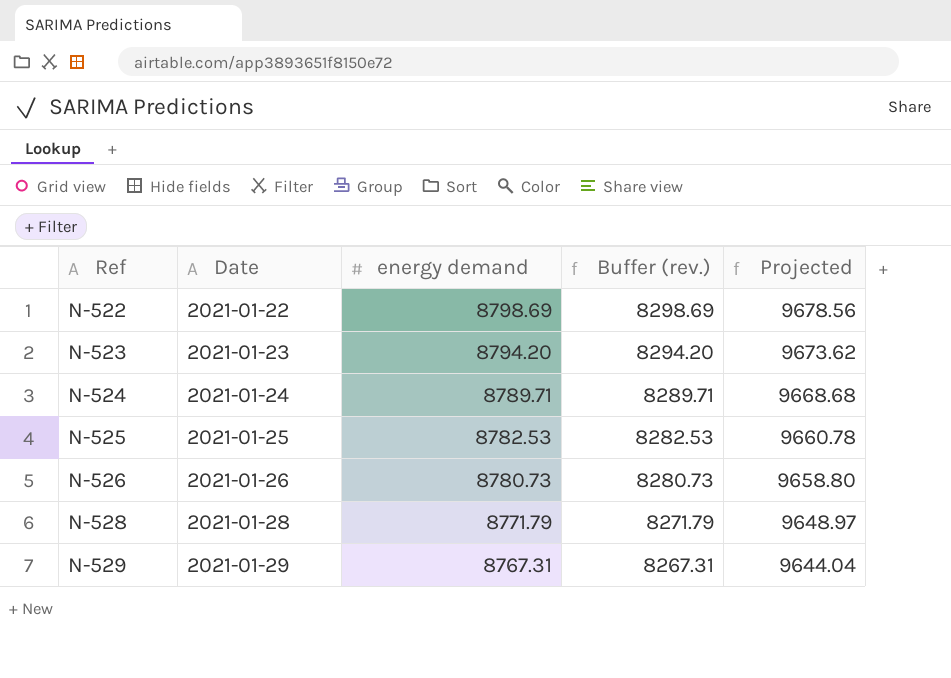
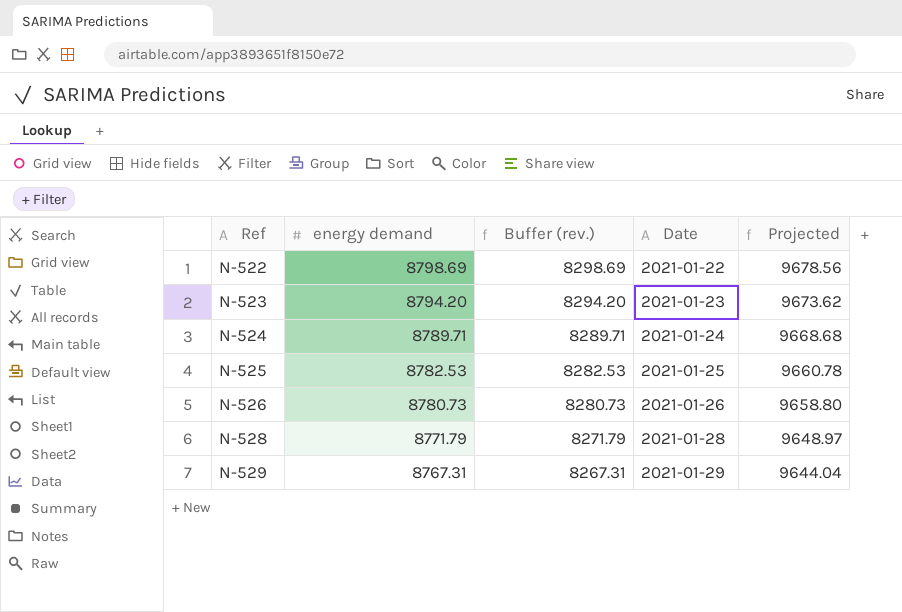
column Date | position: 2 -> 4

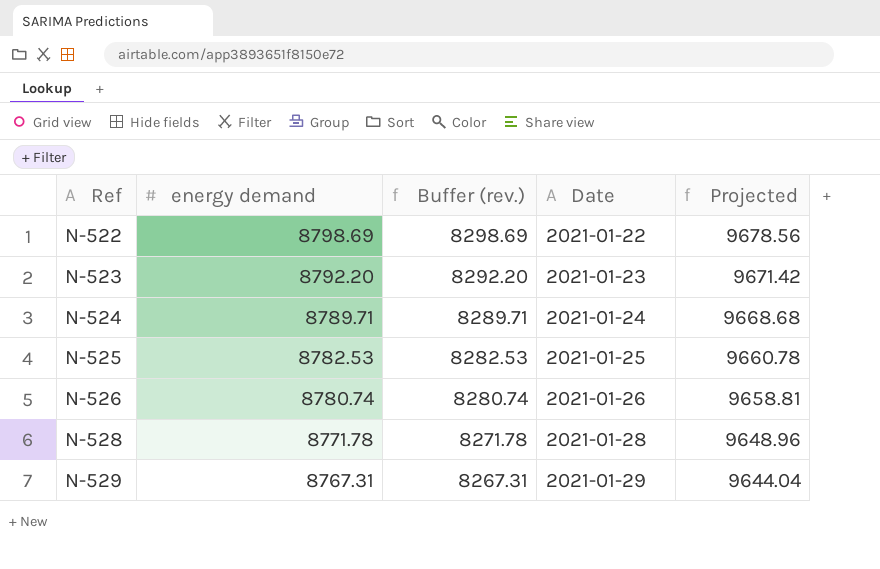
N-523 | energy demand: 8794.20 -> 8792.20
N-523 | Buffer (rev.): 8294.20 -> 8292.20
N-523 | Projected: 9673.62 -> 9671.42
N-526 | energy demand: 8780.73 -> 8780.74
N-526 | Buffer (rev.): 8280.73 -> 8280.74
N-526 | Projected: 9658.80 -> 9658.81
N-528 | energy demand: 8771.79 -> 8771.78
N-528 | Buffer (rev.): 8271.79 -> 8271.78
N-528 | Projected: 9648.97 -> 9648.96

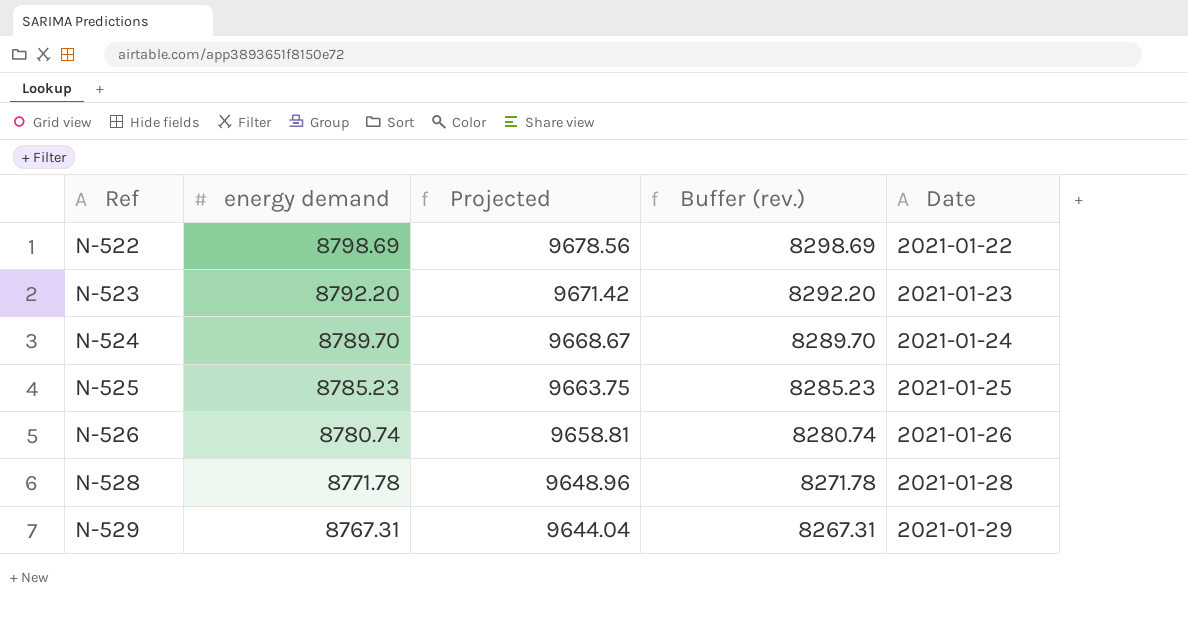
column Projected | position: 5 -> 3
N-524 | energy demand: 8789.71 -> 8789.70
N-524 | Projected: 9668.68 -> 9668.67
N-524 | Buffer (rev.): 8289.71 -> 8289.70
N-525 | energy demand: 8782.53 -> 8785.23
N-525 | Projected: 9660.78 -> 9663.75
N-525 | Buffer (rev.): 8282.53 -> 8285.23

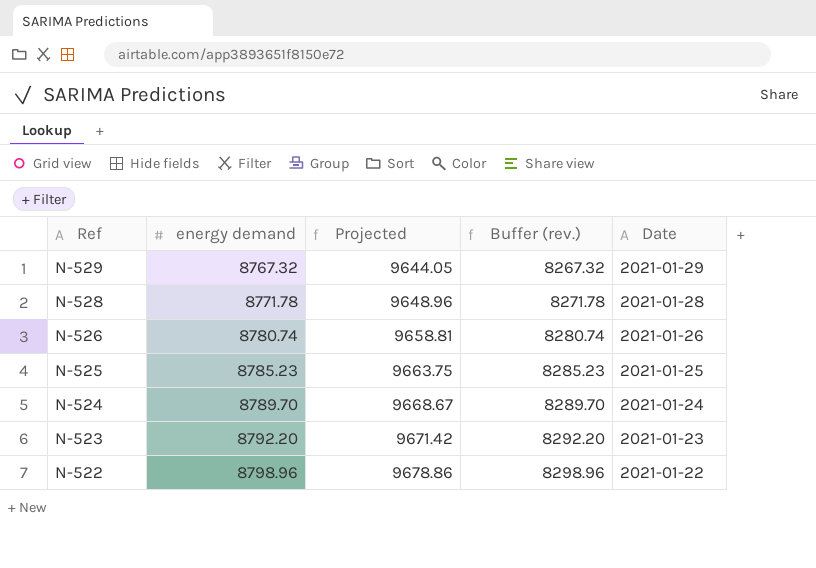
row order: Ref ascending -> Ref descending
N-529 | energy demand: 8767.31 -> 8767.32
N-529 | Projected: 9644.04 -> 9644.05
N-529 | Buffer (rev.): 8267.31 -> 8267.32
N-522 | energy demand: 8798.69 -> 8798.96
N-522 | Projected: 9678.56 -> 9678.86
N-522 | Buffer (rev.): 8298.69 -> 8298.96

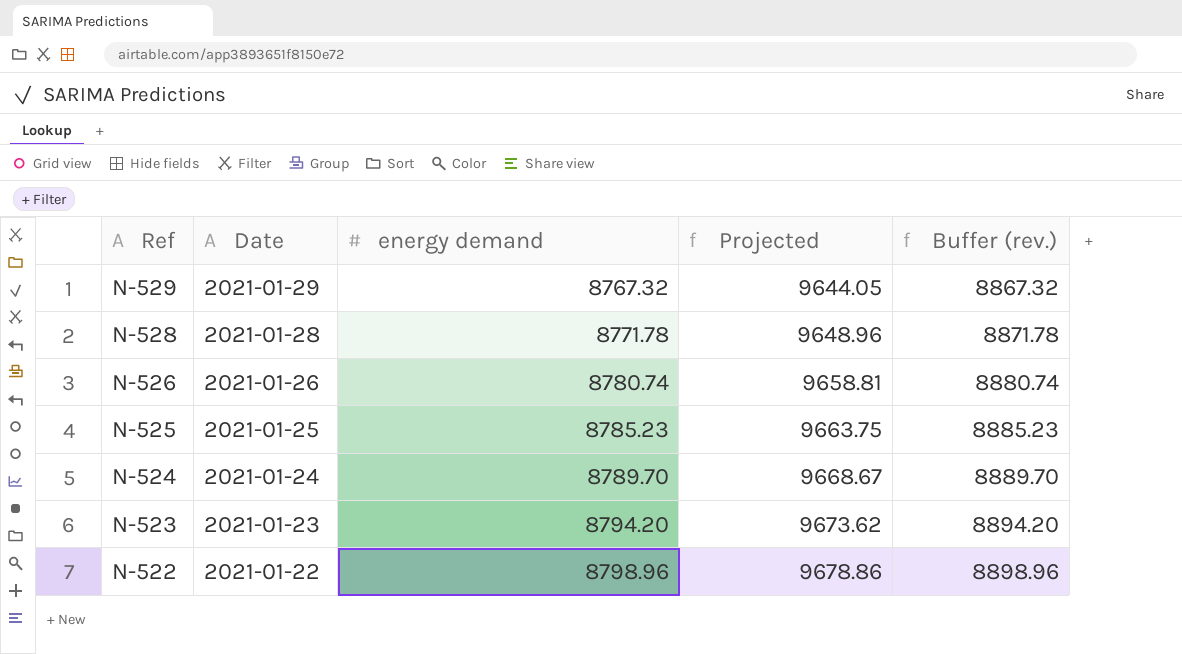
column Date | position: 5 -> 2
column Buffer (rev.) | formula: [energy demand] - 500 -> [energy demand] + 100
N-523 | energy demand: 8792.20 -> 8794.20
N-523 | Projected: 9671.42 -> 9673.62

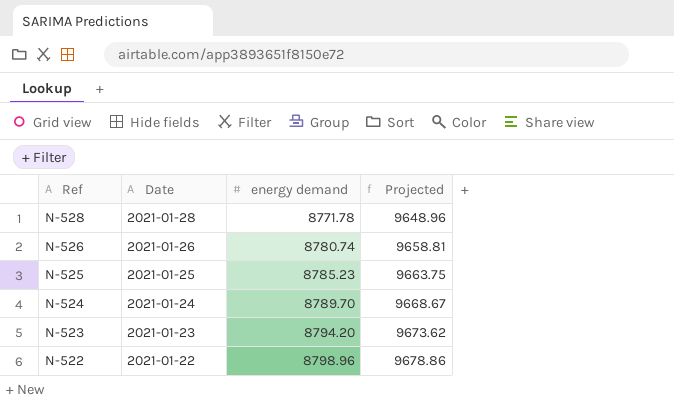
column Buffer (rev.) | formula: [energy demand] + 100 -> none
row N-529: 2021-01-29 | 8767.32 | 9644.05 | 8867.32 -> none

